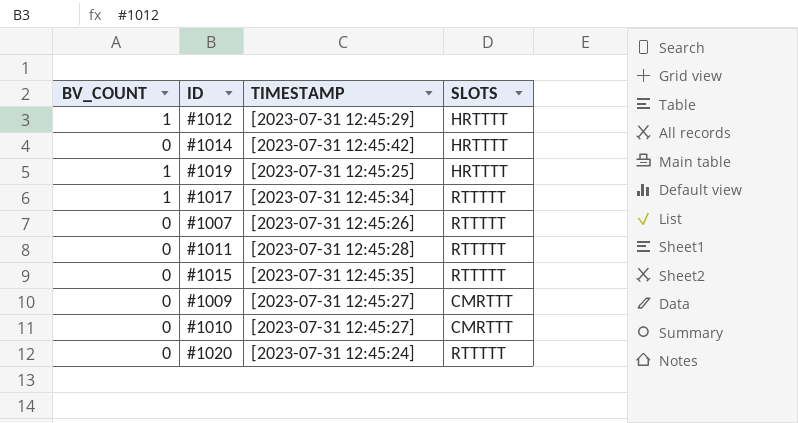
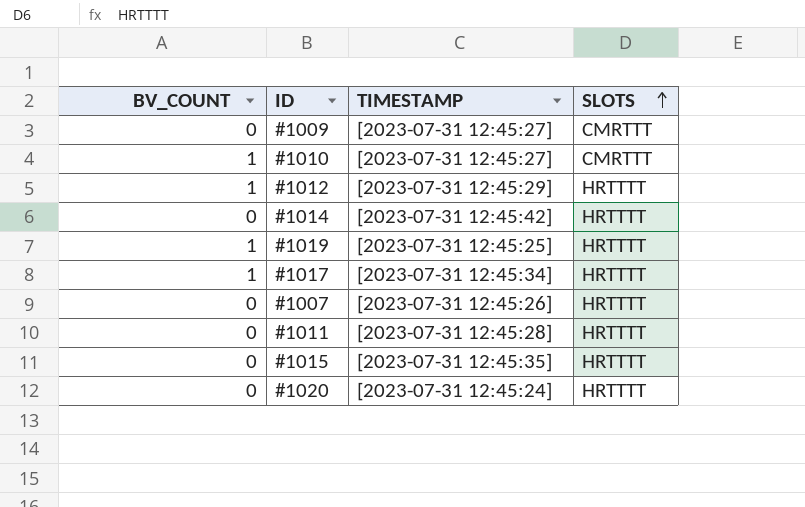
row order: none -> SLOTS ascending
#1010 | BV_COUNT: 0 -> 1
#1017 | SLOTS: RTTTTT -> HRTTTT
#1007 | SLOTS: RTTTTT -> HRTTTT
#1011 | SLOTS: RTTTTT -> HRTTTT
#1015 | SLOTS: RTTTTT -> HRTTTT
#1020 | SLOTS: RTTTTT -> HRTTTT

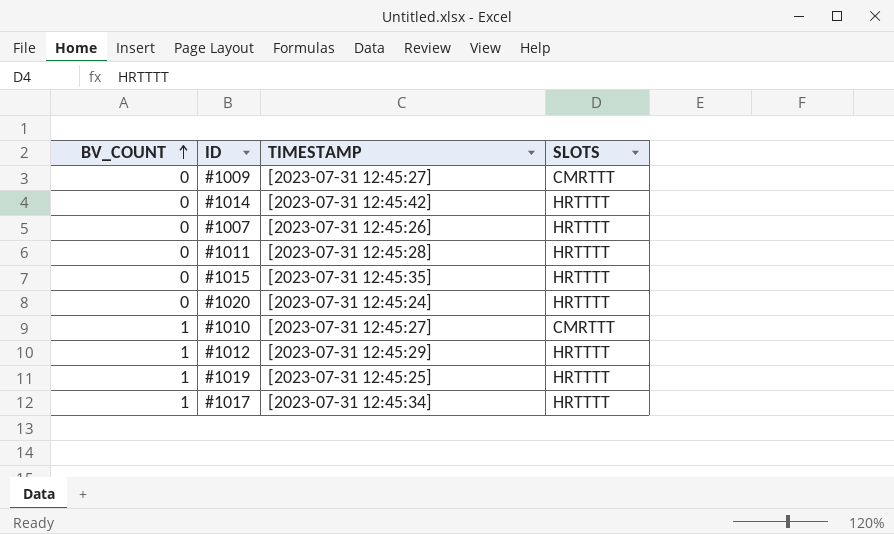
row order: SLOTS ascending -> BV_COUNT ascending

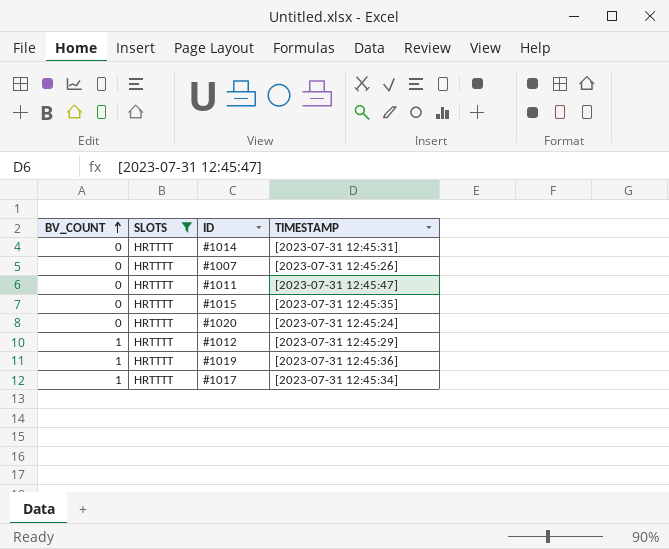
filter: none -> SLOTS = HRTTTT
column SLOTS | position: 4 -> 2
#1014 | TIMESTAMP: [2023-07-31 12:45:42] -> [2023-07-31 12:45:31]
#1011 | TIMESTAMP: [2023-07-31 12:45:28] -> [2023-07-31 12:45:47]
#1019 | TIMESTAMP: [2023-07-31 12:45:25] -> [2023-07-31 12:45:36]

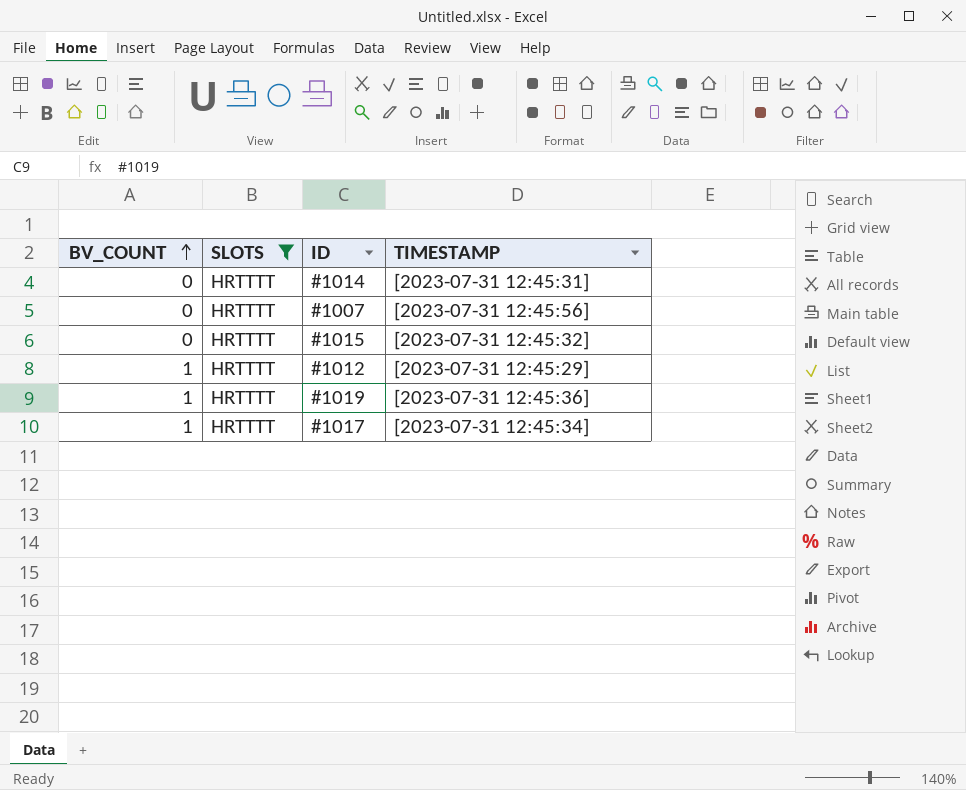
row #1011: 0 | HRTTTT | [2023-07-31 12:45:47] -> none
row #1020: 0 | HRTTTT | [2023-07-31 12:45:24] -> none
#1007 | TIMESTAMP: [2023-07-31 12:45:26] -> [2023-07-31 12:45:56]
#1015 | TIMESTAMP: [2023-07-31 12:45:35] -> [2023-07-31 12:45:32]

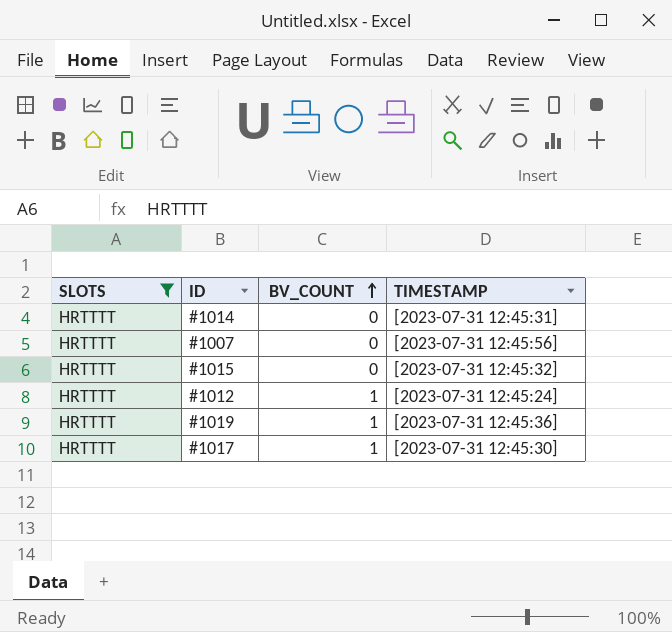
column BV_COUNT | position: 1 -> 3
#1012 | TIMESTAMP: [2023-07-31 12:45:29] -> [2023-07-31 12:45:24]
#1017 | TIMESTAMP: [2023-07-31 12:45:34] -> [2023-07-31 12:45:30]

